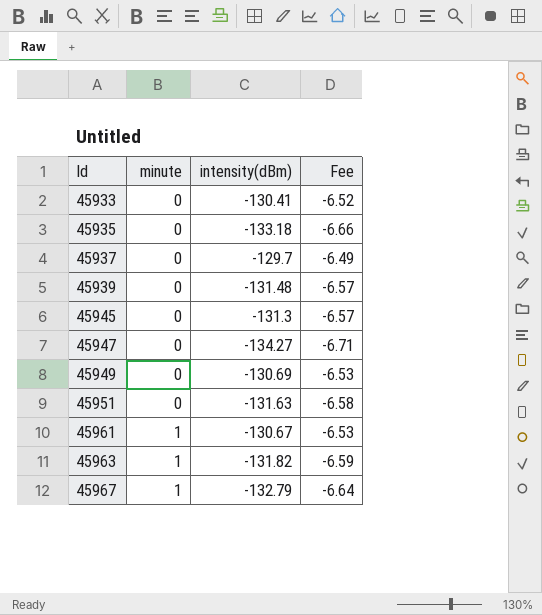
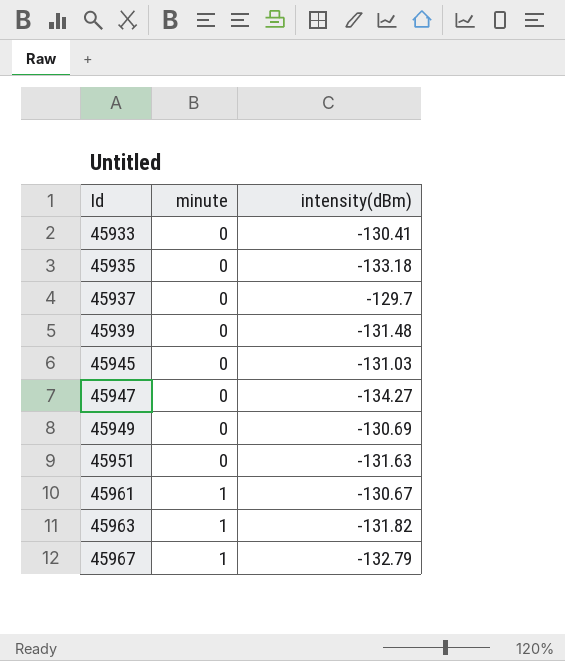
column Fee | formula: [intensity(dBm)] * 0.05 -> none
45945 | intensity(dBm): -131.3 -> -131.03

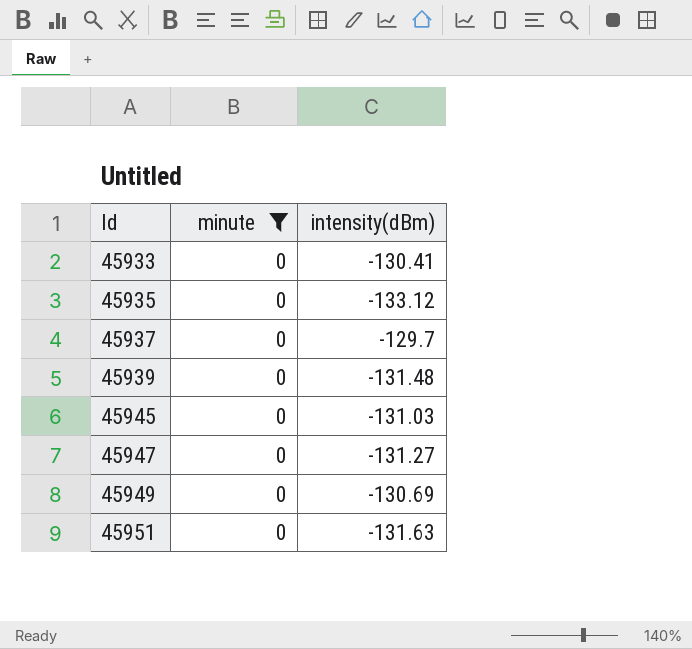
filter: none -> minute = 0
45935 | intensity(dBm): -133.18 -> -133.12
45947 | intensity(dBm): -134.27 -> -131.27

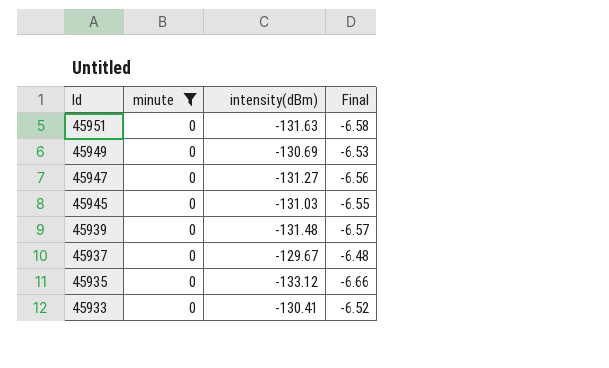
row order: Id ascending -> Id descending
column Final | formula: none -> [intensity(dBm)] * 0.05
45937 | intensity(dBm): -129.7 -> -129.67

